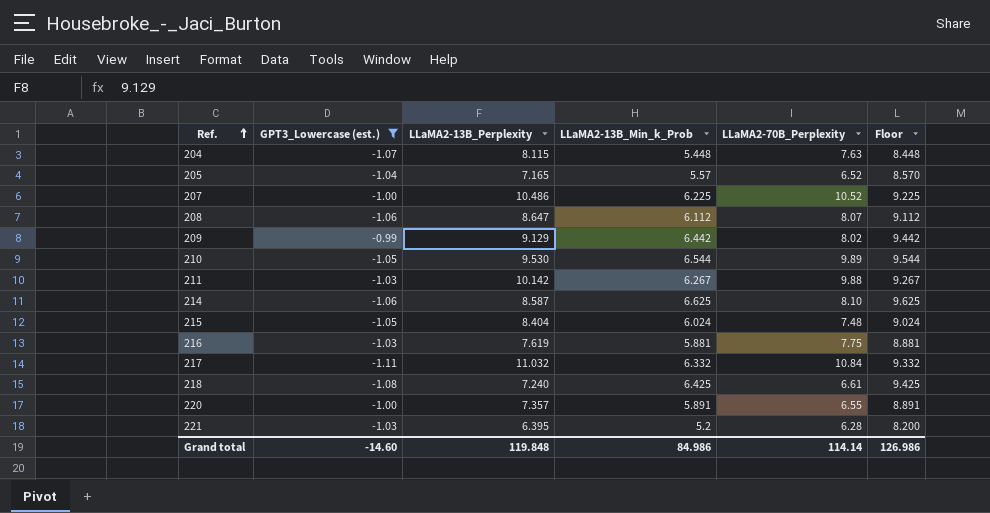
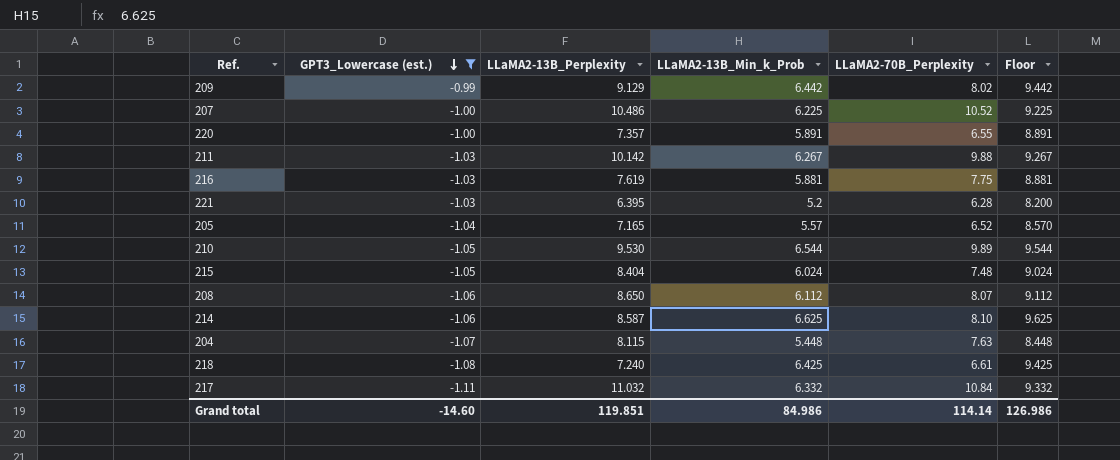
row order: Ref. ascending -> GPT3_Lowercase (est.) descending
208 | LLaMA2-13B_Perplexity: 8.647 -> 8.650
Grand total | LLaMA2-13B_Perplexity: 119.848 -> 119.851

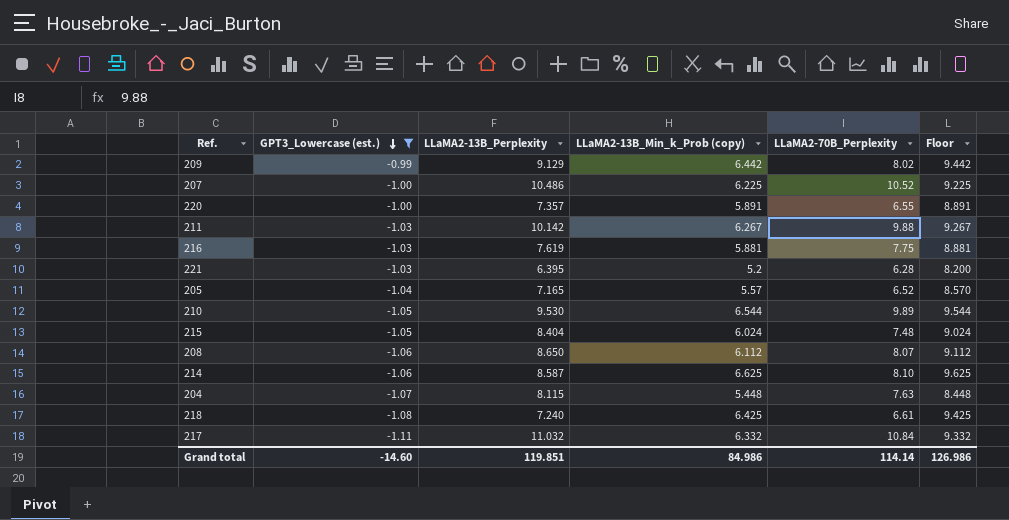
column name: LLaMA2-13B_Min_k_Prob -> LLaMA2-13B_Min_k_Prob (copy)

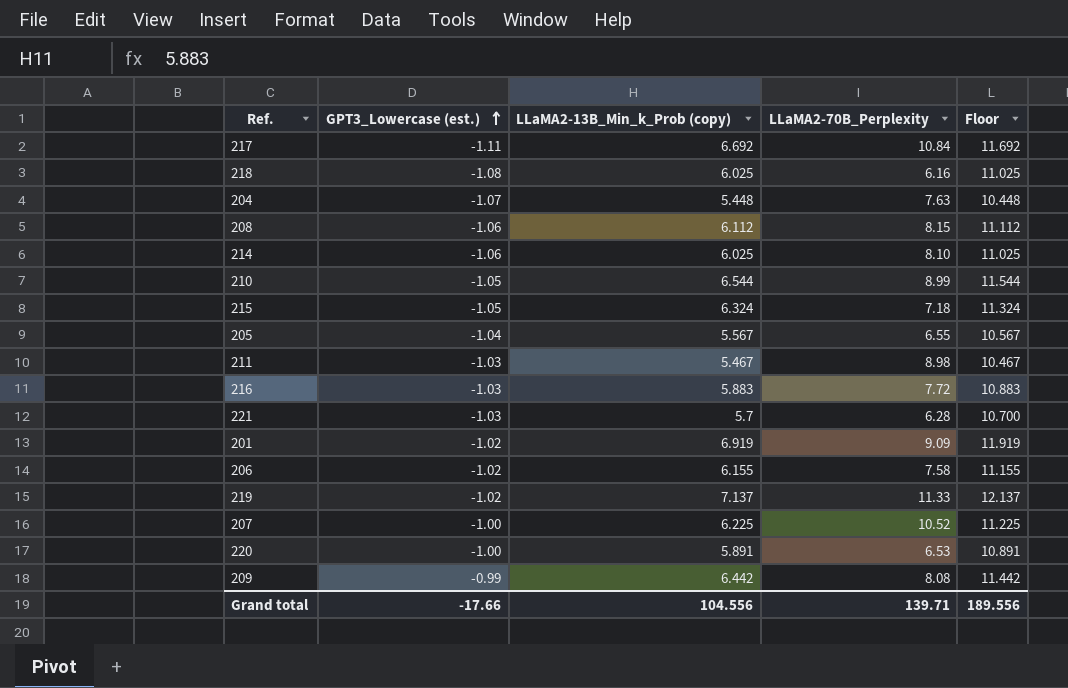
filter: GPT3_Lowercase (est.) != -1.02 -> none
row order: GPT3_Lowercase (est.) descending -> GPT3_Lowercase (est.) ascending
column LLaMA2-13B_Perplexity | position: 3 -> none
column Floor | formula: [LLaMA2-13B_Min_k_Prob (copy)] + 3 -> [LLaMA2-13B_Min_k_Prob (copy)] + 5
217 | LLaMA2-13B_Min_k_Prob (copy): 6.332 -> 6.692
218 | LLaMA2-13B_Min_k_Prob (copy): 6.425 -> 6.025
218 | LLaMA2-70B_Perplexity: 6.61 -> 6.16
208 | LLaMA2-70B_Perplexity: 8.07 -> 8.15
214 | LLaMA2-13B_Min_k_Prob (copy): 6.625 -> 6.025
210 | LLaMA2-70B_Perplexity: 9.89 -> 8.99
215 | LLaMA2-13B_Min_k_Prob (copy): 6.024 -> 6.324
215 | LLaMA2-70B_Perplexity: 7.48 -> 7.18
205 | LLaMA2-13B_Min_k_Prob (copy): 5.57 -> 5.567
205 | LLaMA2-70B_Perplexity: 6.52 -> 6.55
211 | LLaMA2-13B_Min_k_Prob (copy): 6.267 -> 5.467
211 | LLaMA2-70B_Perplexity: 9.88 -> 8.98
216 | LLaMA2-13B_Min_k_Prob (copy): 5.881 -> 5.883
216 | LLaMA2-70B_Perplexity: 7.75 -> 7.72
221 | LLaMA2-13B_Min_k_Prob (copy): 5.2 -> 5.7
220 | LLaMA2-70B_Perplexity: 6.55 -> 6.53
209 | LLaMA2-70B_Perplexity: 8.02 -> 8.08
Grand total | GPT3_Lowercase (est.): -14.60 -> -17.66
Grand total | LLaMA2-13B_Min_k_Prob (copy): 84.986 -> 104.556
Grand total | LLaMA2-70B_Perplexity: 114.14 -> 139.71
Grand total | Floor: 126.986 -> 189.556

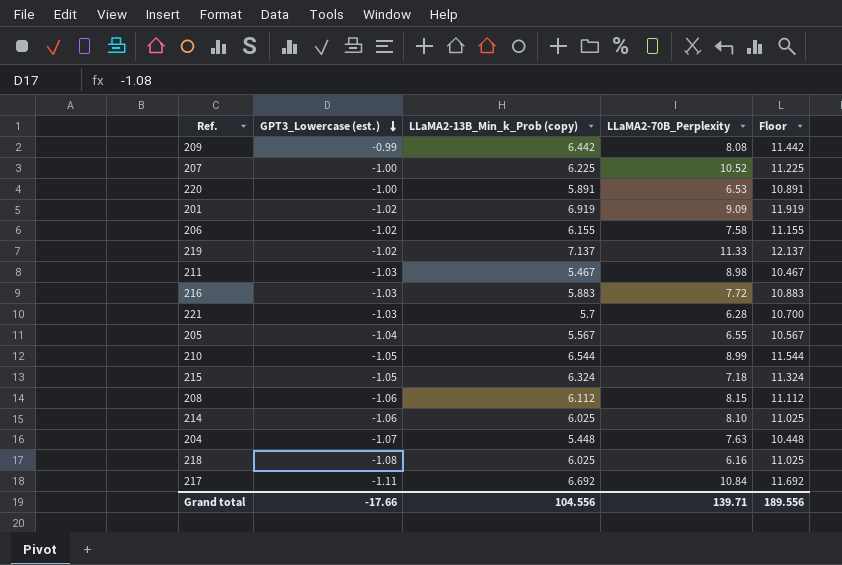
row order: GPT3_Lowercase (est.) ascending -> GPT3_Lowercase (est.) descending

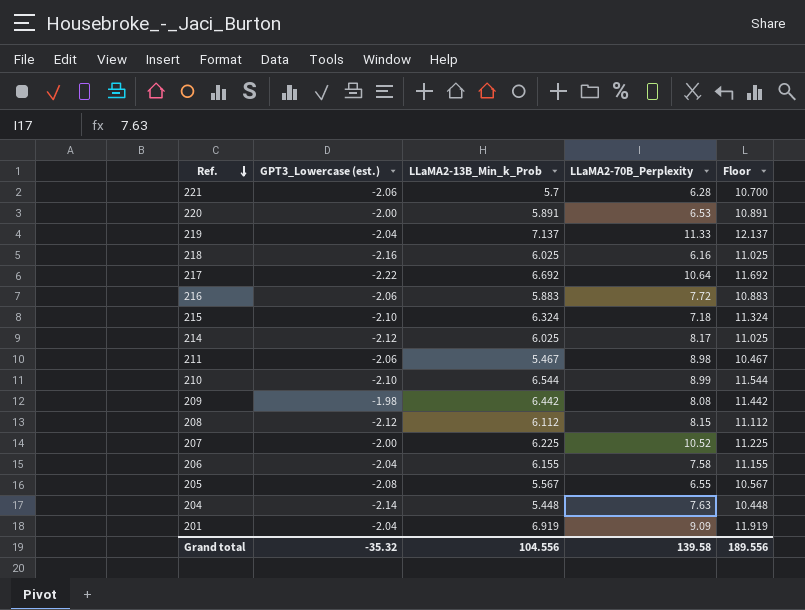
row order: GPT3_Lowercase (est.) descending -> Ref. descending
column name: LLaMA2-13B_Min_k_Prob (copy) -> LLaMA2-13B_Min_k_Prob
221 | GPT3_Lowercase (est.): -1.03 -> -2.06
220 | GPT3_Lowercase (est.): -1.00 -> -2.00
219 | GPT3_Lowercase (est.): -1.02 -> -2.04
218 | GPT3_Lowercase (est.): -1.08 -> -2.16
217 | GPT3_Lowercase (est.): -1.11 -> -2.22
217 | LLaMA2-70B_Perplexity: 10.84 -> 10.64
216 | GPT3_Lowercase (est.): -1.03 -> -2.06
215 | GPT3_Lowercase (est.): -1.05 -> -2.10
214 | GPT3_Lowercase (est.): -1.06 -> -2.12
214 | LLaMA2-70B_Perplexity: 8.10 -> 8.17
211 | GPT3_Lowercase (est.): -1.03 -> -2.06
210 | GPT3_Lowercase (est.): -1.05 -> -2.10
209 | GPT3_Lowercase (est.): -0.99 -> -1.98
208 | GPT3_Lowercase (est.): -1.06 -> -2.12
207 | GPT3_Lowercase (est.): -1.00 -> -2.00
206 | GPT3_Lowercase (est.): -1.02 -> -2.04
205 | GPT3_Lowercase (est.): -1.04 -> -2.08
204 | GPT3_Lowercase (est.): -1.07 -> -2.14
201 | GPT3_Lowercase (est.): -1.02 -> -2.04
Grand total | GPT3_Lowercase (est.): -17.66 -> -35.32
Grand total | LLaMA2-70B_Perplexity: 139.71 -> 139.58

